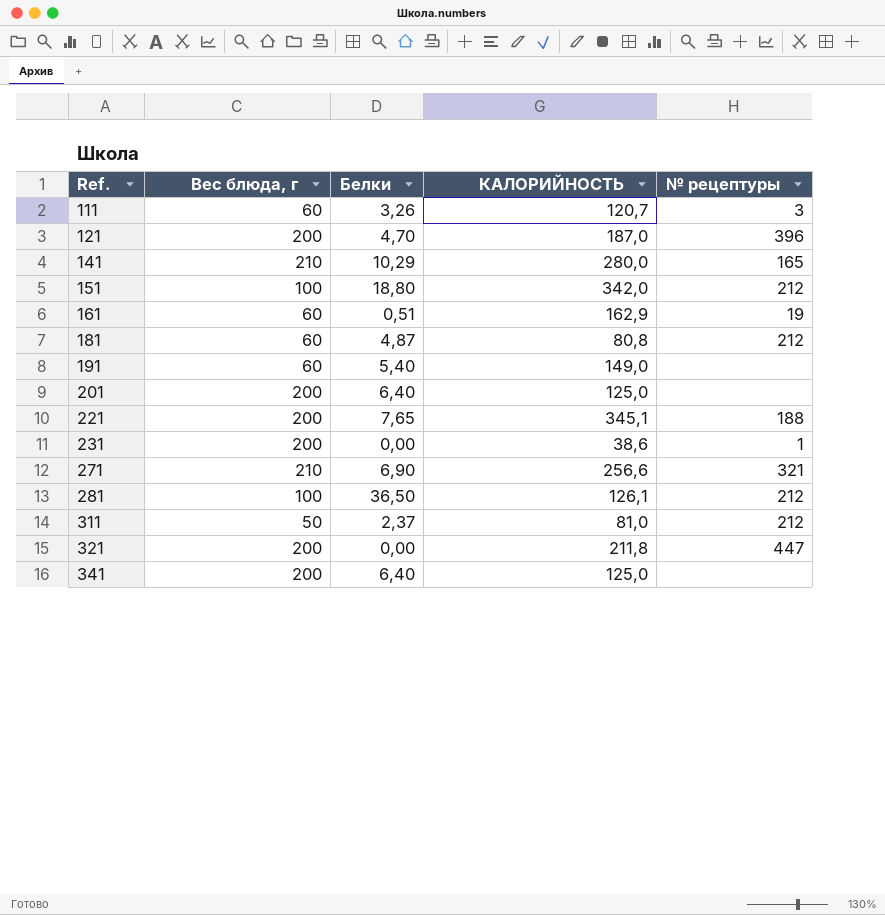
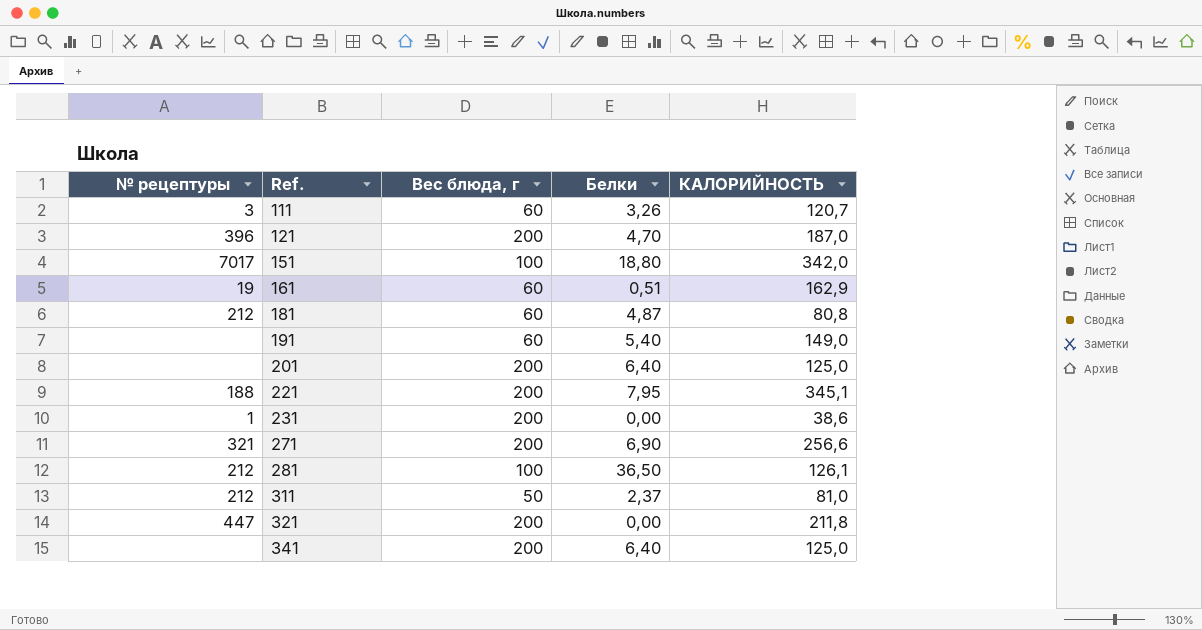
column № рецептуры | position: 5 -> 1
row 141: 210 | 10,29 | 280,0 | 165 -> none
151 | № рецептуры: 212 -> 7017
221 | Белки: 7,65 -> 7,95
271 | Вес блюда, г: 210 -> 200

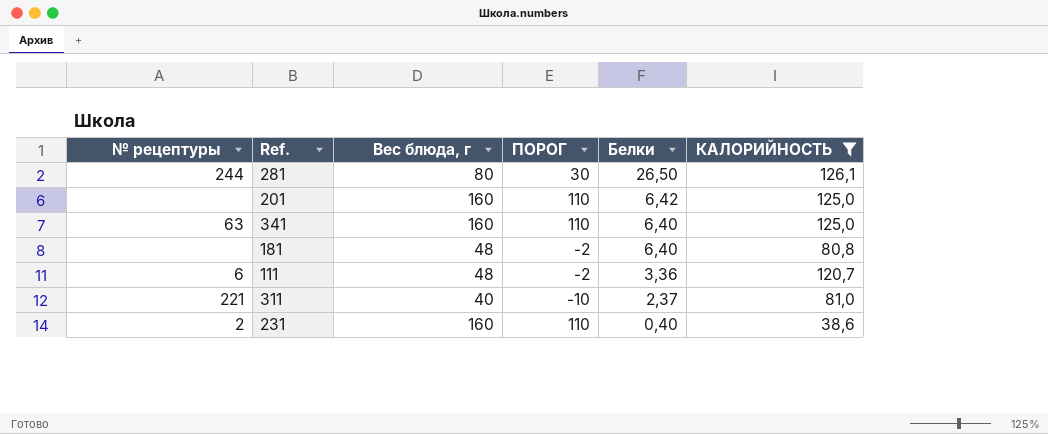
filter: none -> КАЛОРИЙНОСТЬ <= 126,1
row order: Ref. ascending -> Белки descending
column ПОРОГ | formula: none -> [Вес блюда, г] - 50
281 | № рецептуры: 212 -> 244
281 | Вес блюда, г: 100 -> 80
281 | Белки: 36,50 -> 26,50
201 | Вес блюда, г: 200 -> 160
201 | Белки: 6,40 -> 6,42
341 | № рецептуры: none -> 63
341 | Вес блюда, г: 200 -> 160
181 | № рецептуры: 212 -> none
181 | Вес блюда, г: 60 -> 48
181 | Белки: 4,87 -> 6,40
111 | № рецептуры: 3 -> 6
111 | Вес блюда, г: 60 -> 48
111 | Белки: 3,26 -> 3,36
311 | № рецептуры: 212 -> 221
311 | Вес блюда, г: 50 -> 40
231 | № рецептуры: 1 -> 2
231 | Вес блюда, г: 200 -> 160
231 | Белки: 0,00 -> 0,40

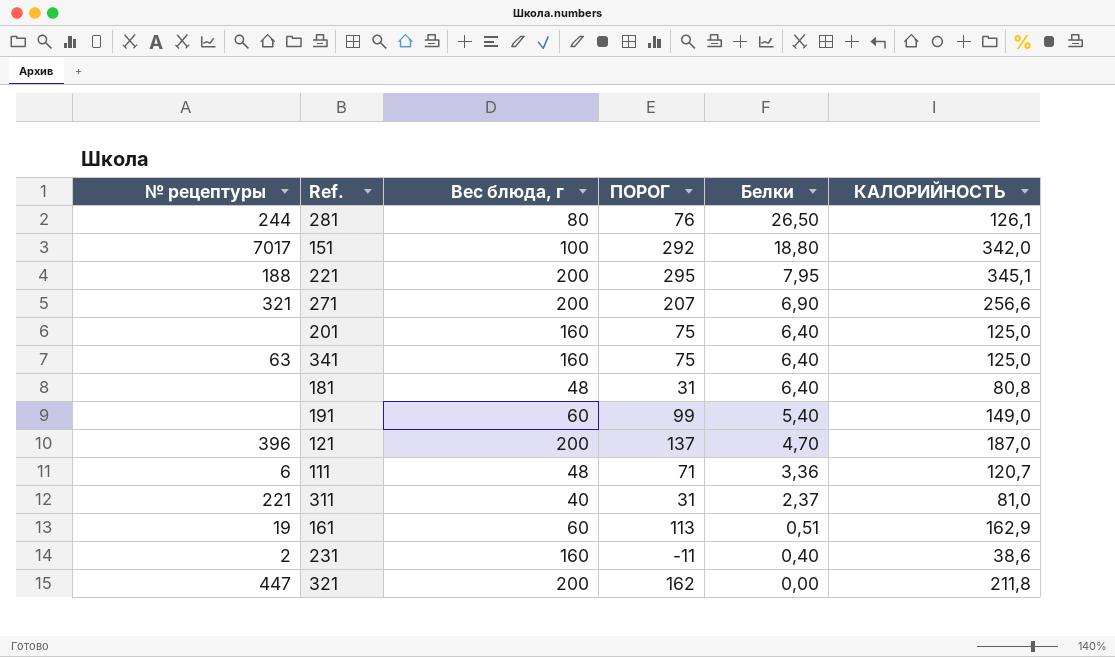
filter: КАЛОРИЙНОСТЬ <= 126,1 -> none
column ПОРОГ | formula: [Вес блюда, г] - 50 -> [КАЛОРИЙНОСТЬ] - 50
201 | Белки: 6,42 -> 6,40

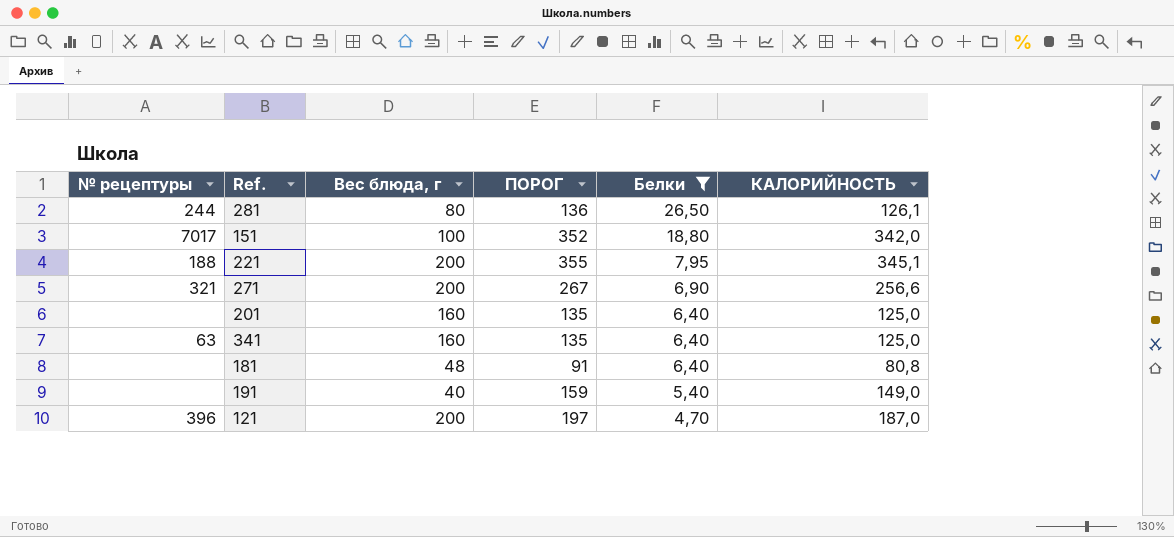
filter: none -> Белки >= 4,70
column ПОРОГ | formula: [КАЛОРИЙНОСТЬ] - 50 -> [КАЛОРИЙНОСТЬ] + 10
191 | Вес блюда, г: 60 -> 40

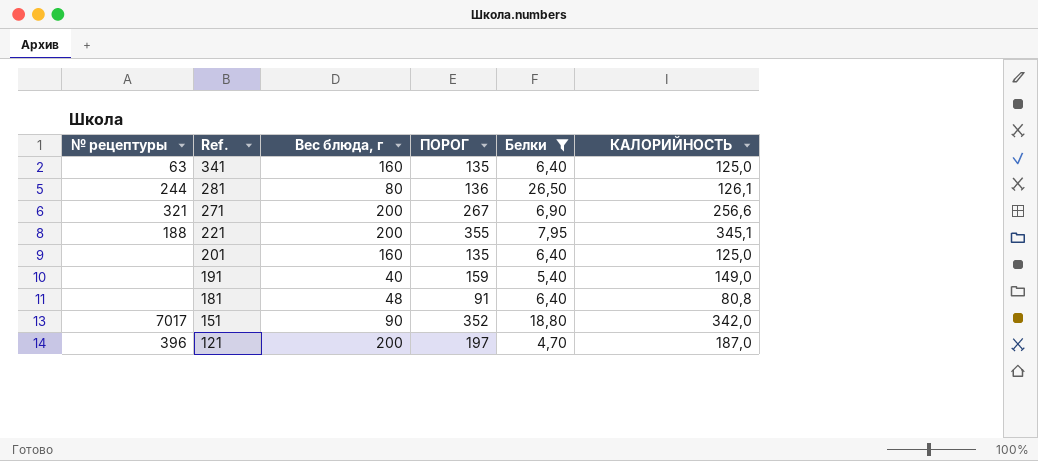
row order: Белки descending -> Ref. descending
151 | Вес блюда, г: 100 -> 90

